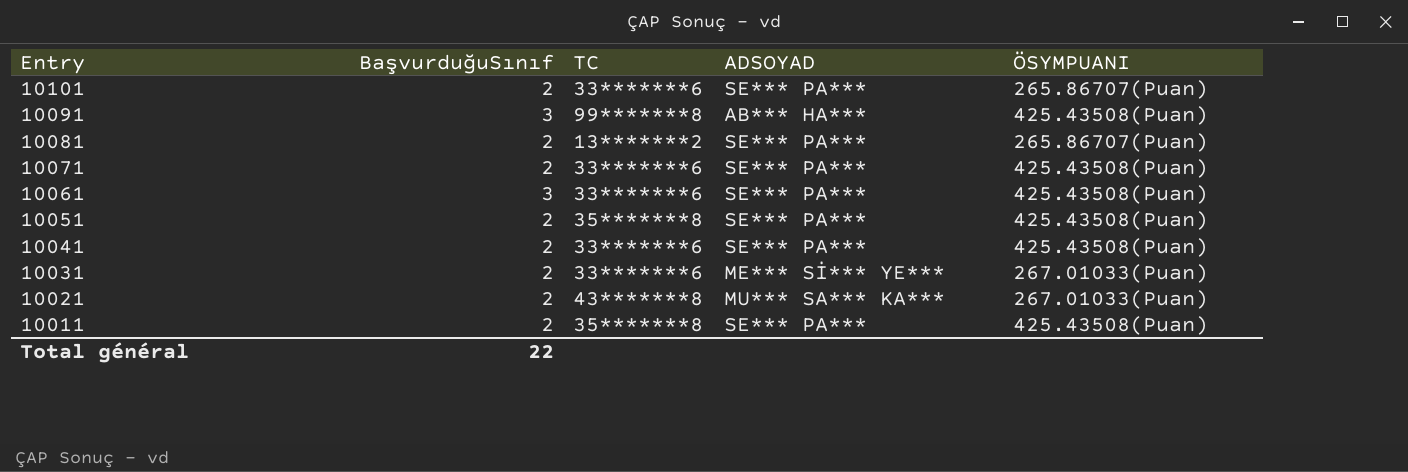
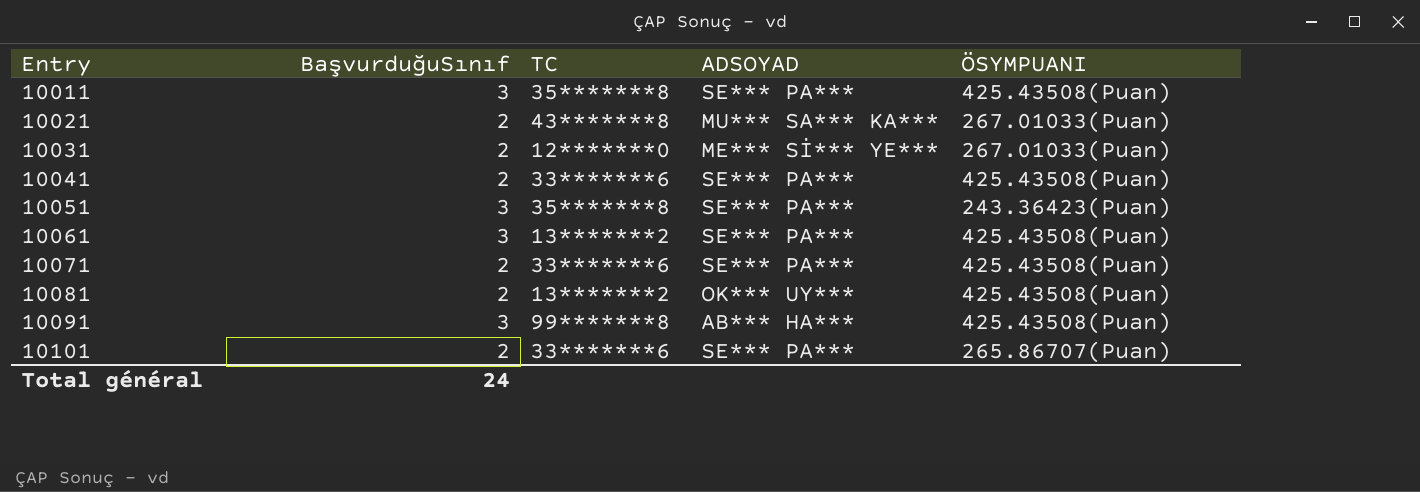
row order: Entry descending -> Entry ascending
10011 | BaşvurduğuSınıf: 2 -> 3
10031 | TC: 33*******6 -> 12*******0
10051 | BaşvurduğuSınıf: 2 -> 3
10051 | ÖSYMPUANI: 425.43508(Puan) -> 243.36423(Puan)
10061 | TC: 33*******6 -> 13*******2
10081 | ADSOYAD: SE*** PA*** -> OK*** UY***
10081 | ÖSYMPUANI: 265.86707(Puan) -> 425.43508(Puan)
Total général | BaşvurduğuSınıf: 22 -> 24

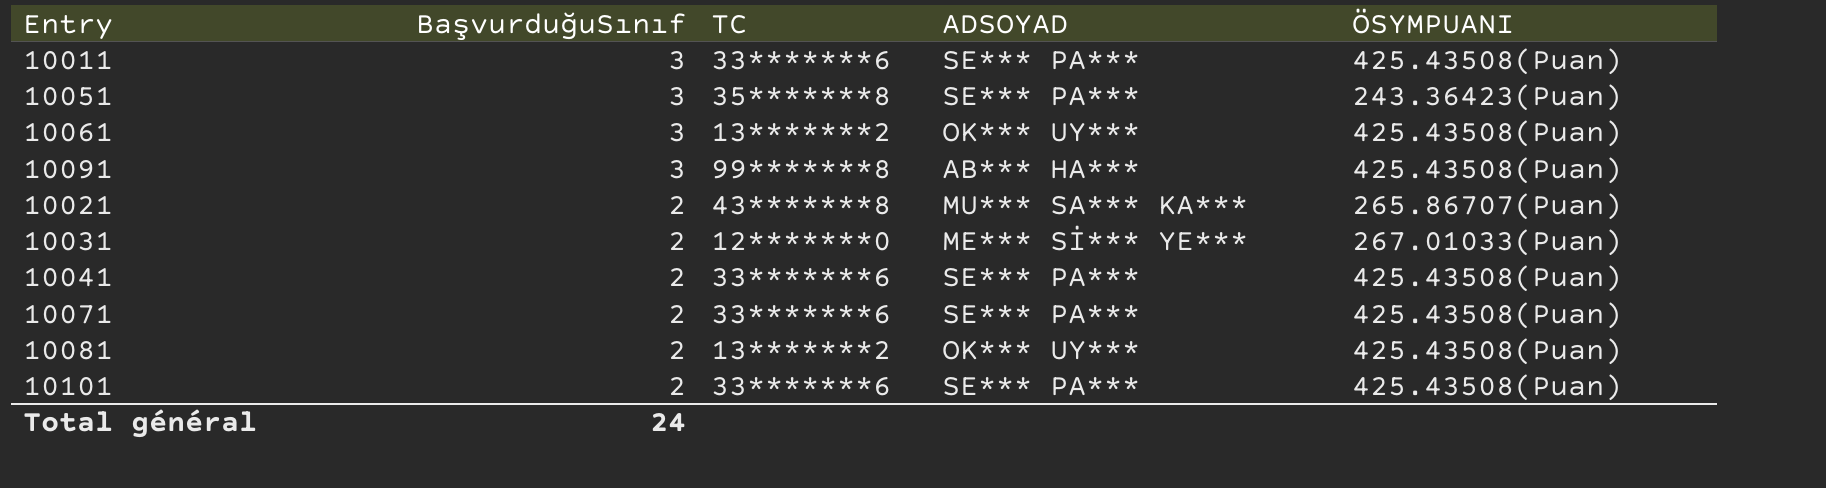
row order: Entry ascending -> BaşvurduğuSınıf descending
10011 | TC: 35*******8 -> 33*******6
10061 | ADSOYAD: SE*** PA*** -> OK*** UY***
10021 | ÖSYMPUANI: 267.01033(Puan) -> 265.86707(Puan)
10101 | ÖSYMPUANI: 265.86707(Puan) -> 425.43508(Puan)

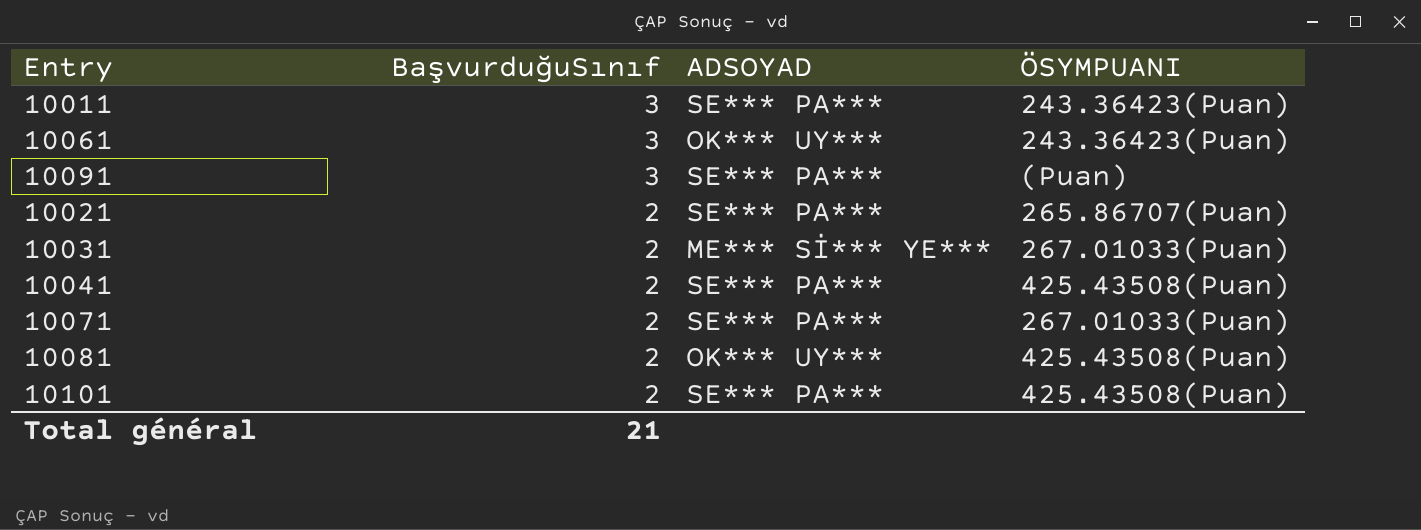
column TC | position: 3 -> none
row 10051: 3 | 35*******8 | SE*** PA*** | 243.36423(Puan) -> none
10011 | ÖSYMPUANI: 425.43508(Puan) -> 243.36423(Puan)
10061 | ÖSYMPUANI: 425.43508(Puan) -> 243.36423(Puan)
10091 | ADSOYAD: AB*** HA*** -> SE*** PA***
10091 | ÖSYMPUANI: 425.43508(Puan) -> (Puan)
10021 | ADSOYAD: MU*** SA*** KA*** -> SE*** PA***
10071 | ÖSYMPUANI: 425.43508(Puan) -> 267.01033(Puan)
Total général | BaşvurduğuSınıf: 24 -> 21

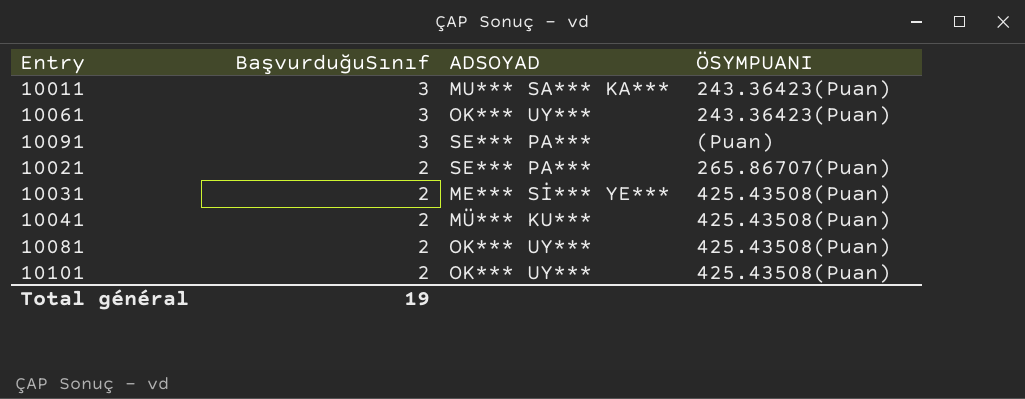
row 10071: 2 | SE*** PA*** | 267.01033(Puan) -> none
10011 | ADSOYAD: SE*** PA*** -> MU*** SA*** KA***
10031 | ÖSYMPUANI: 267.01033(Puan) -> 425.43508(Puan)
10041 | ADSOYAD: SE*** PA*** -> MÜ*** KU***
10101 | ADSOYAD: SE*** PA*** -> OK*** UY***
Total général | BaşvurduğuSınıf: 21 -> 19

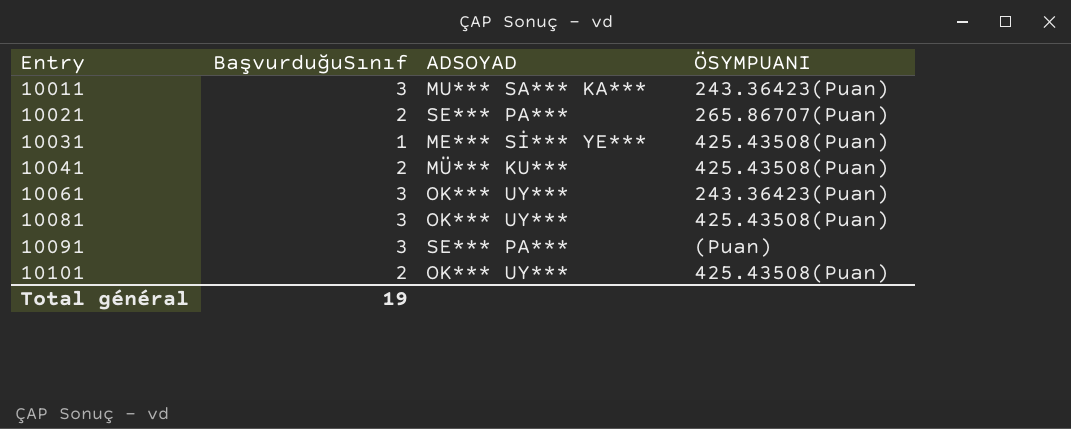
row order: BaşvurduğuSınıf descending -> Entry ascending
10031 | BaşvurduğuSınıf: 2 -> 1
10081 | BaşvurduğuSınıf: 2 -> 3

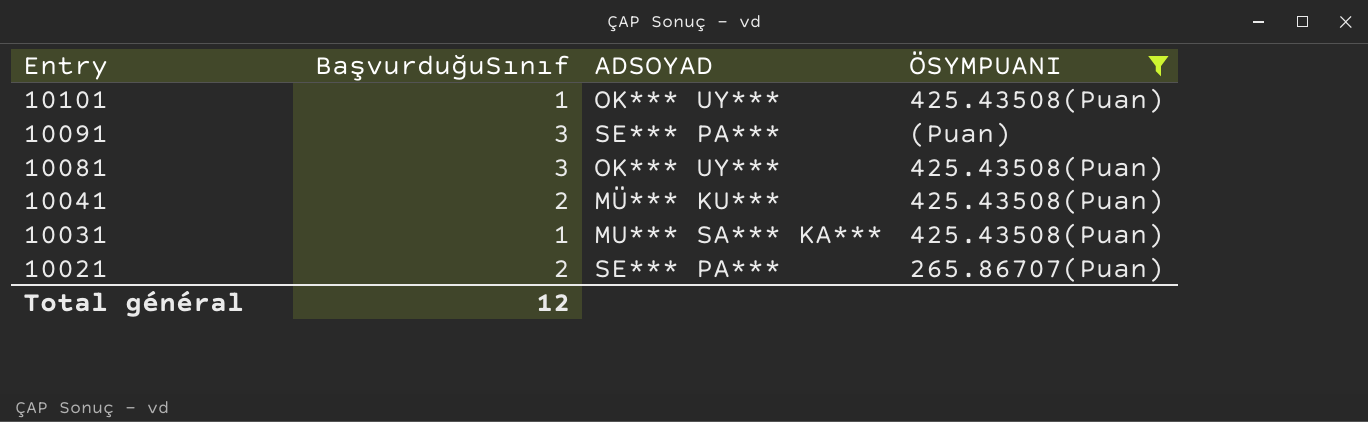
filter: none -> ÖSYMPUANI != 243.36423(Puan)
row order: Entry ascending -> Entry descending
10101 | BaşvurduğuSınıf: 2 -> 1
10031 | ADSOYAD: ME*** Sİ*** YE*** -> MU*** SA*** KA***
Total général | BaşvurduğuSınıf: 19 -> 12

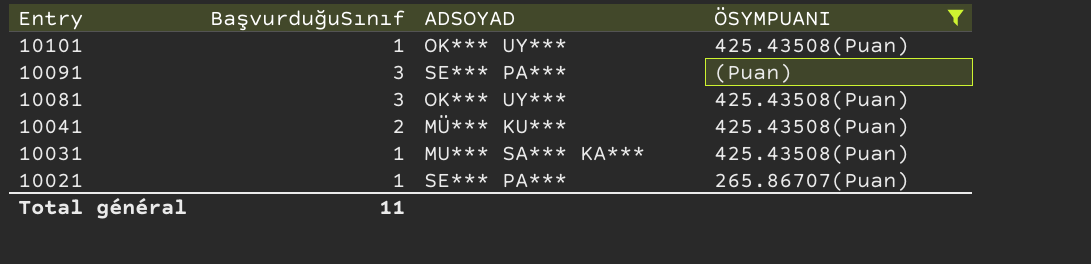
10021 | BaşvurduğuSınıf: 2 -> 1
Total général | BaşvurduğuSınıf: 12 -> 11

